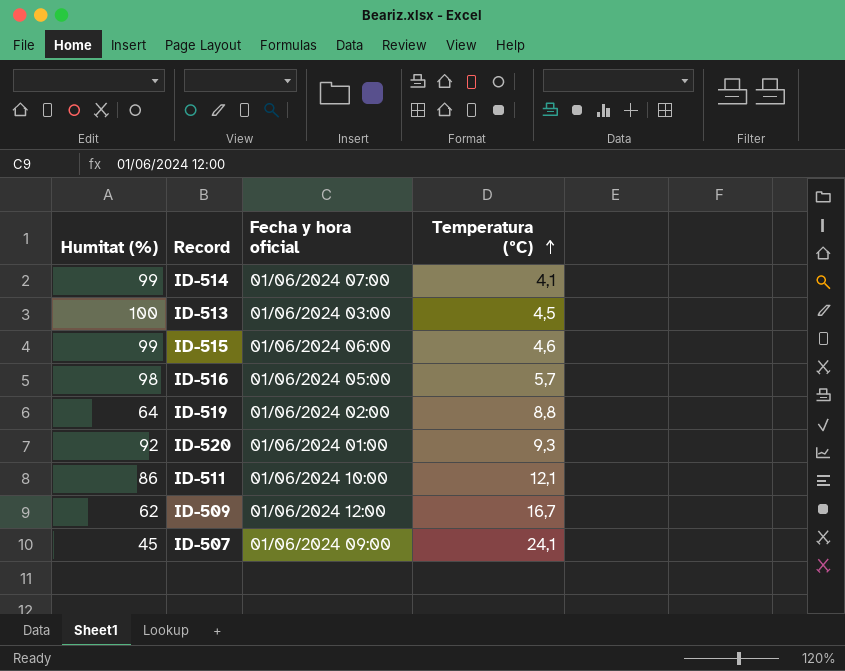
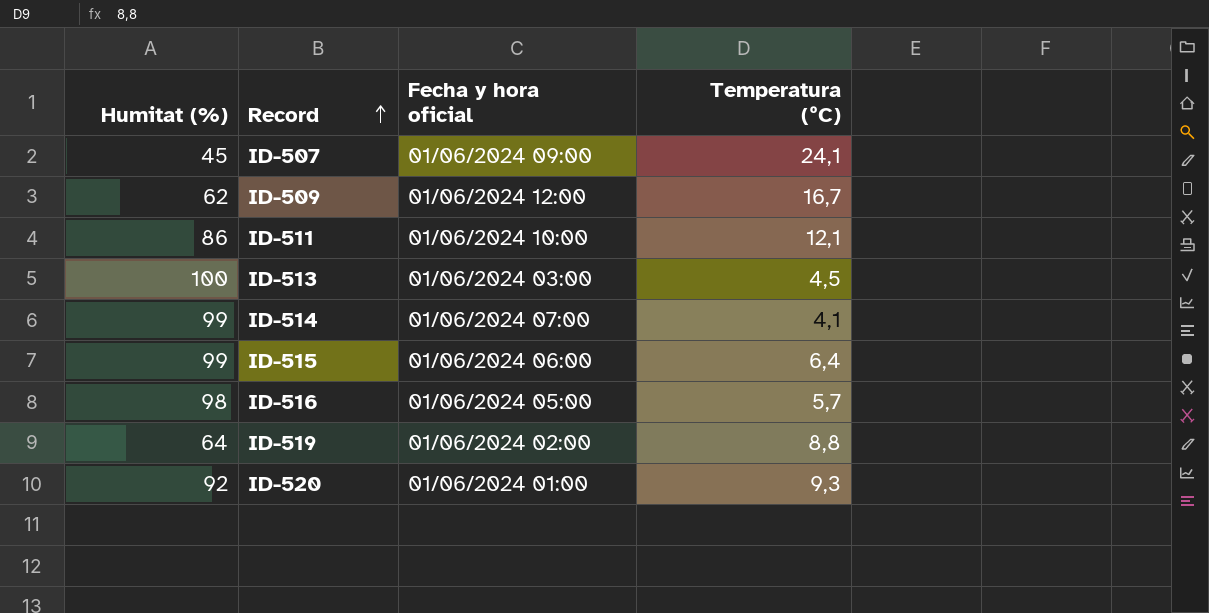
row order: Temperatura (ºC) ascending -> Record ascending
ID-515 | Temperatura (ºC): 4,6 -> 6,4

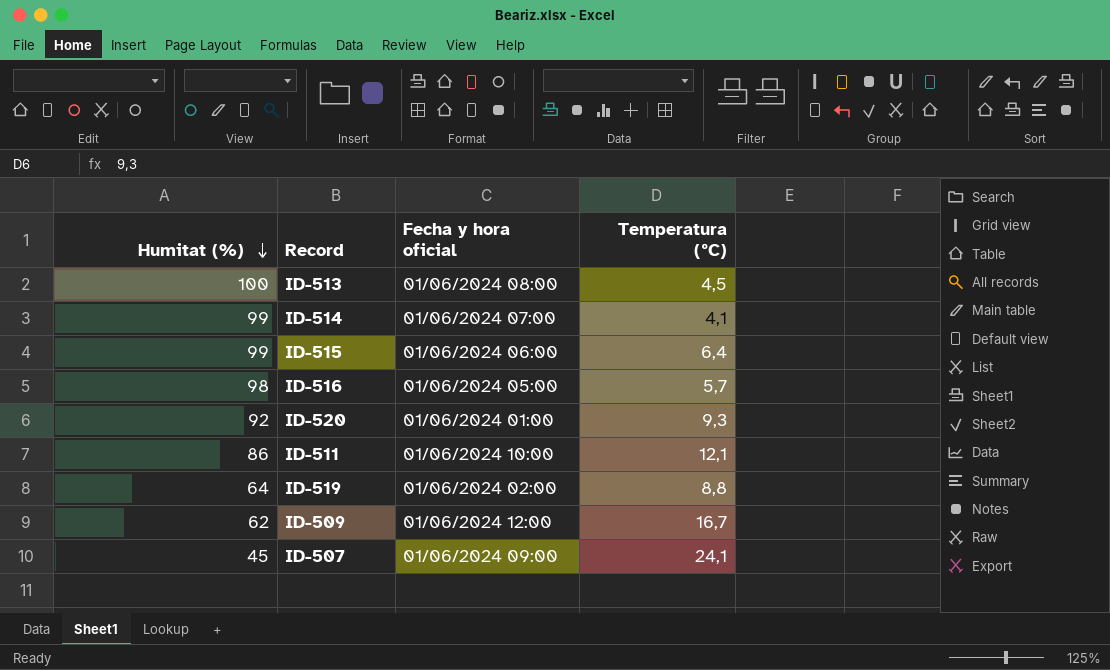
row order: Record ascending -> Humitat (%) descending
ID-513 | Fecha y hora oficial: 01/06/2024 03:00 -> 01/06/2024 08:00

